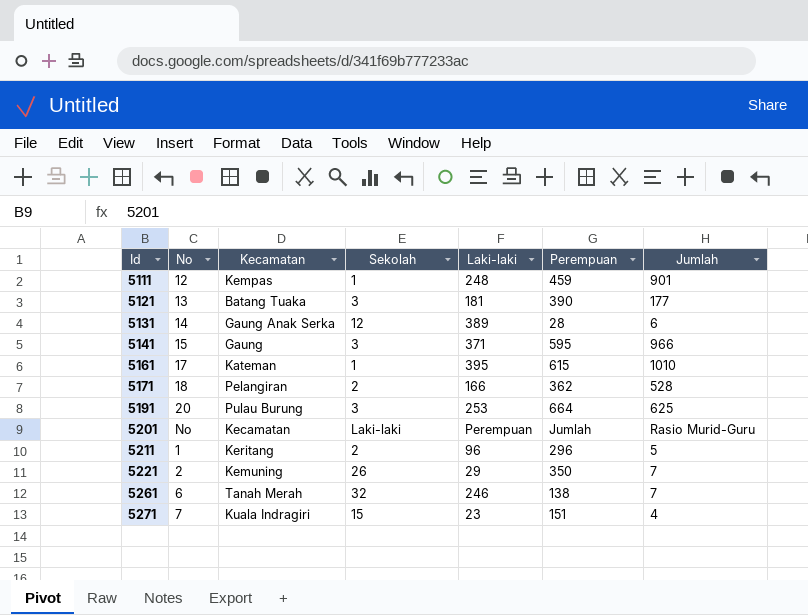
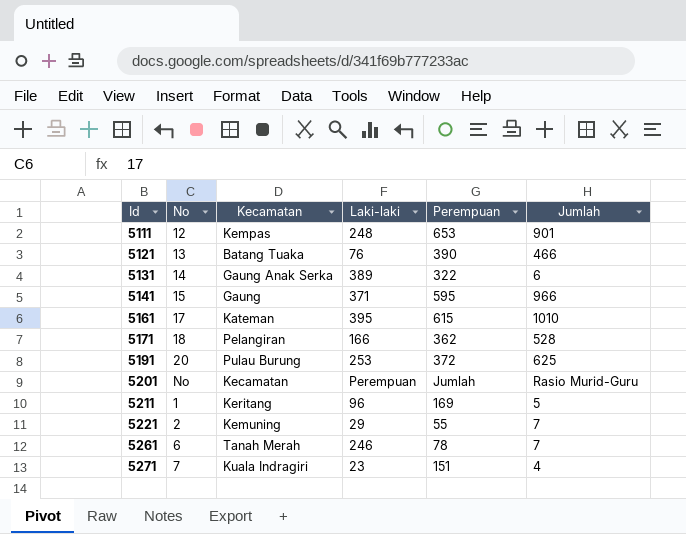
column Sekolah | position: 4 -> none
5111 | Perempuan: 459 -> 653
5121 | Laki-laki: 181 -> 76
5121 | Jumlah: 177 -> 466
5131 | Perempuan: 28 -> 322
5191 | Perempuan: 664 -> 372
5211 | Perempuan: 296 -> 169
5221 | Perempuan: 350 -> 55
5261 | Perempuan: 138 -> 78

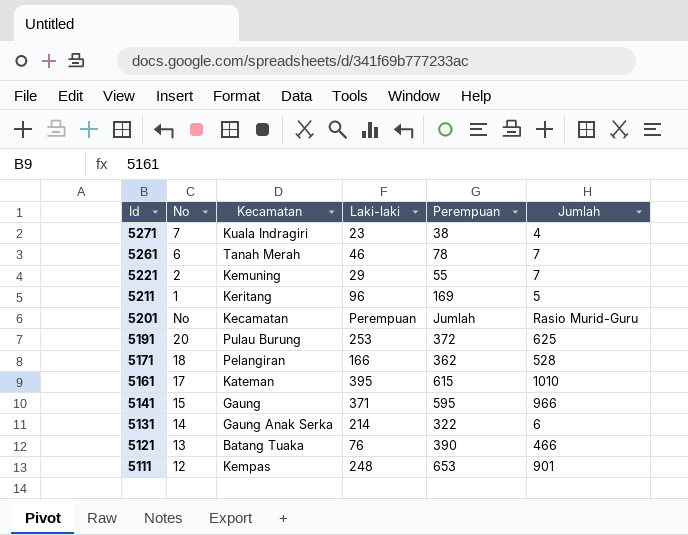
row order: Id ascending -> Id descending
5271 | Perempuan: 151 -> 38
5261 | Laki-laki: 246 -> 46
5131 | Laki-laki: 389 -> 214

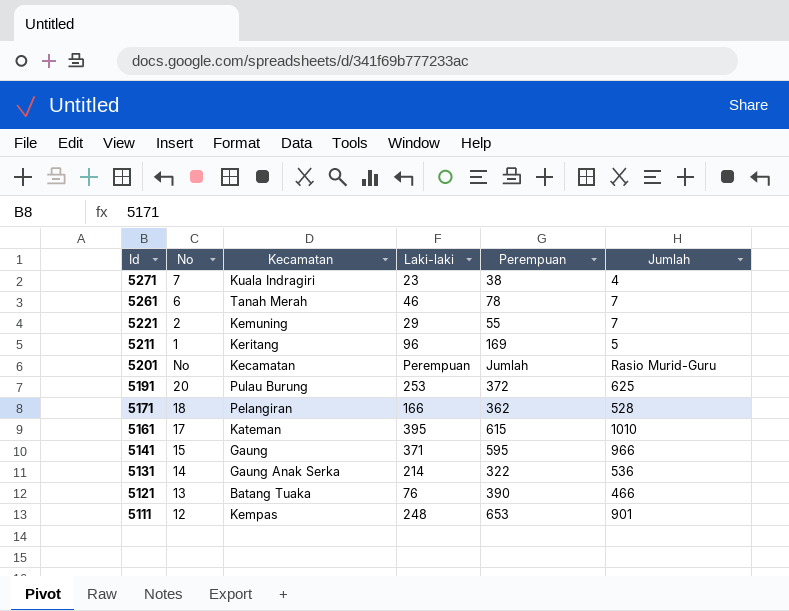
5131 | Jumlah: 6 -> 536

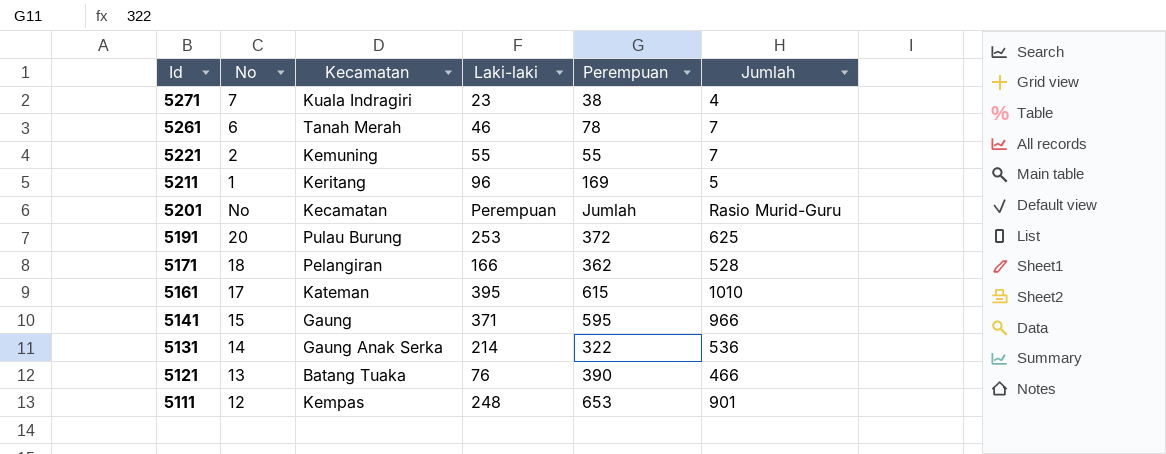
5221 | Laki-laki: 29 -> 55

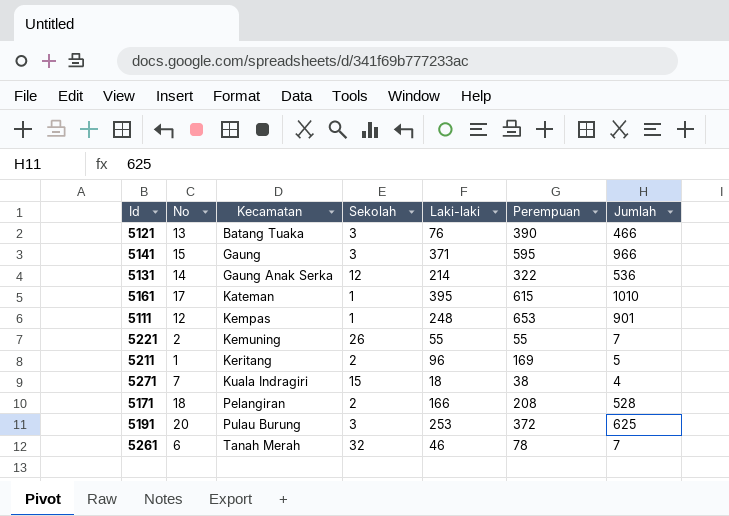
row order: Id descending -> Kecamatan ascending
column Sekolah | position: none -> 4
row 5201: No | Kecamatan | Perempuan | Jumlah | Rasio Murid-Guru -> none
5271 | Laki-laki: 23 -> 18
5171 | Perempuan: 362 -> 208

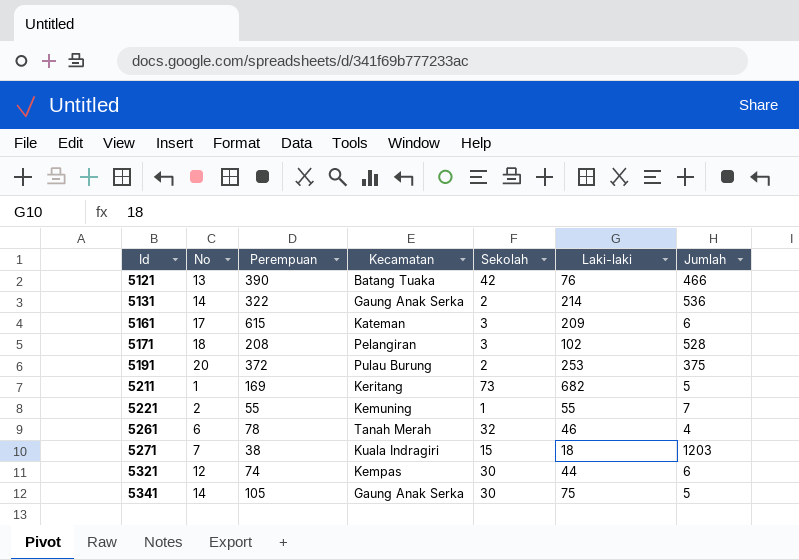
row order: Kecamatan ascending -> Id ascending
column Perempuan | position: 6 -> 3
row 5141: 15 | Gaung | 3 | 371 | 595 | 966 -> none
row 5111: 12 | Kempas | 1 | 248 | 653 | 901 -> none
5121 | Sekolah: 3 -> 42
5131 | Sekolah: 12 -> 2
5161 | Sekolah: 1 -> 3
5161 | Laki-laki: 395 -> 209
5161 | Jumlah: 1010 -> 6
5171 | Sekolah: 2 -> 3
5171 | Laki-laki: 166 -> 102
5191 | Sekolah: 3 -> 2
5191 | Jumlah: 625 -> 375
5211 | Sekolah: 2 -> 73
5211 | Laki-laki: 96 -> 682
5221 | Sekolah: 26 -> 1
5261 | Jumlah: 7 -> 4
5271 | Jumlah: 4 -> 1203
row 5321: none -> 12 | 74 | Kempas | 30 | 44 | 6
row 5341: none -> 14 | 105 | Gaung Anak Serka | 30 | 75 | 5

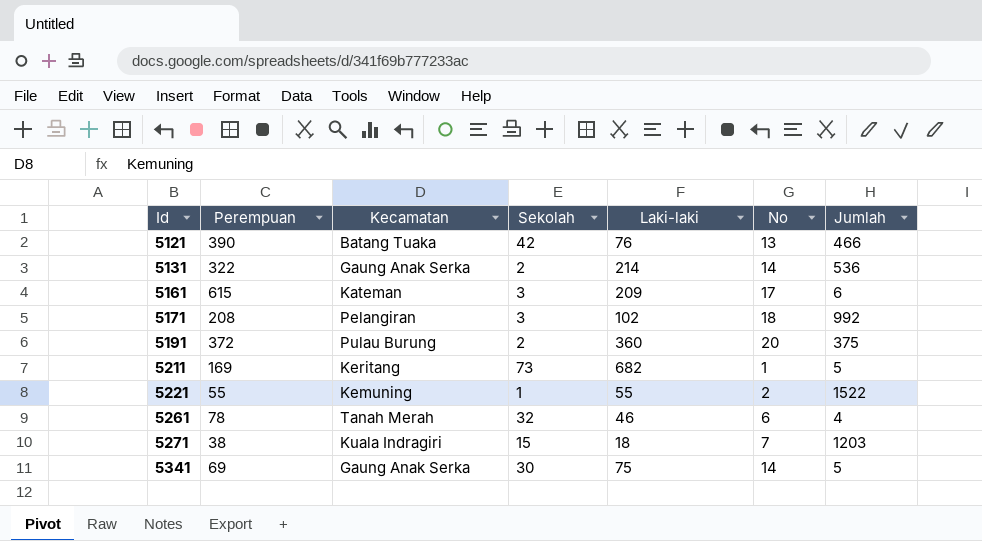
column No | position: 2 -> 6
row 5321: 12 | 74 | Kempas | 30 | 44 | 6 -> none
5171 | Jumlah: 528 -> 992
5191 | Laki-laki: 253 -> 360
5221 | Jumlah: 7 -> 1522
5341 | Perempuan: 105 -> 69

